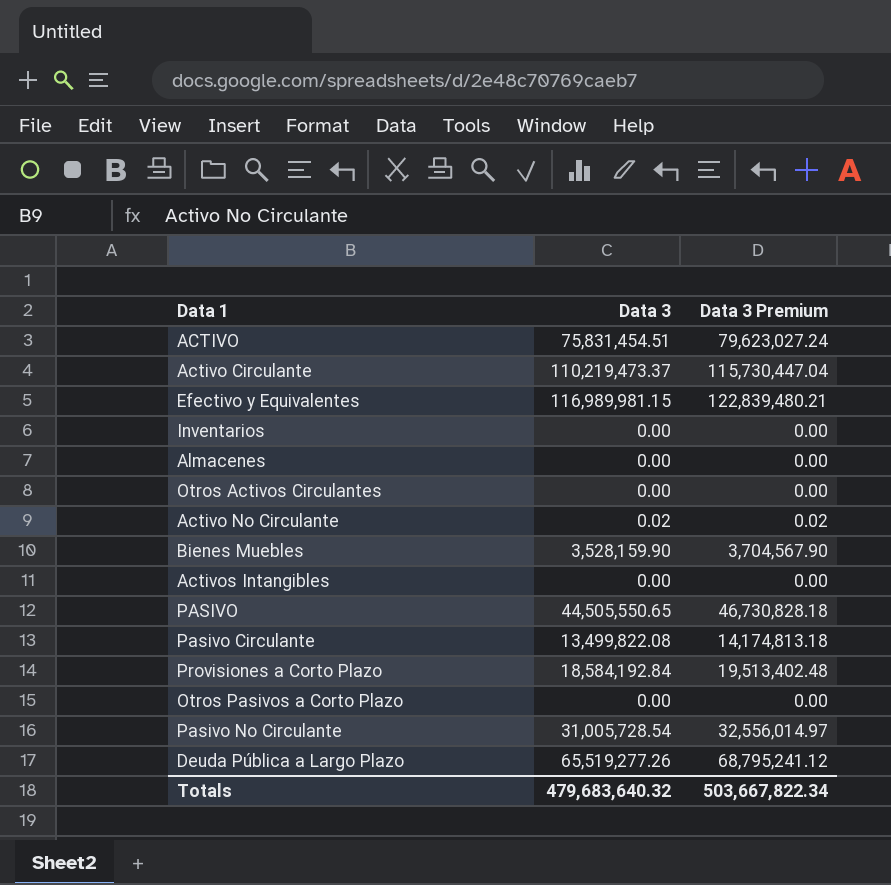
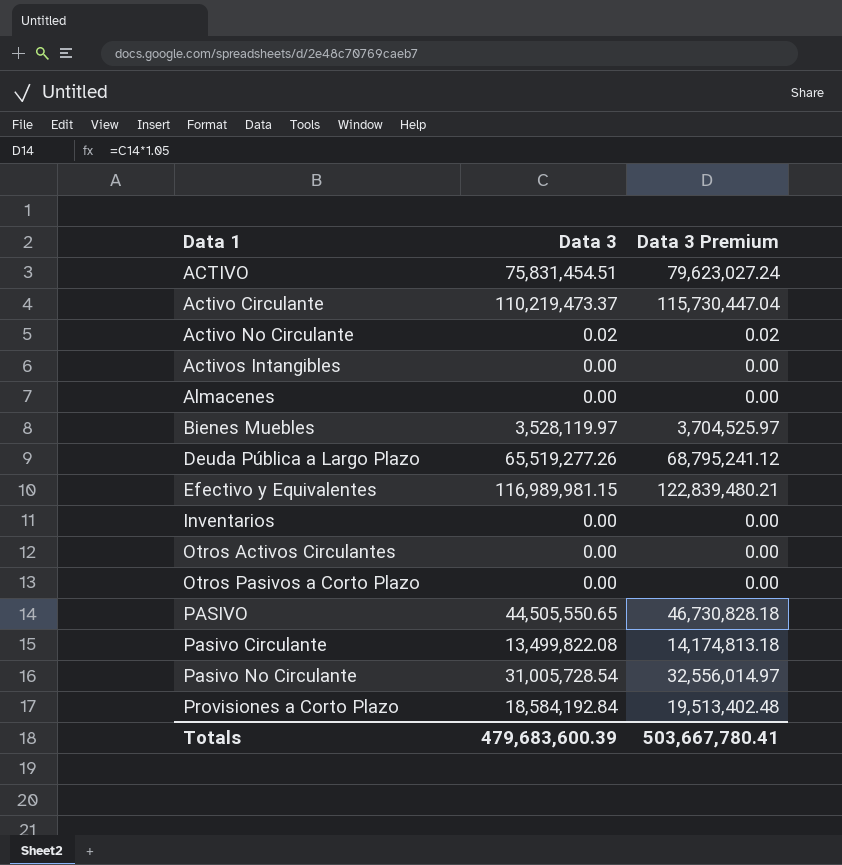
row order: none -> Data 1 ascending
Bienes Muebles | Data 3: 3,528,159.90 -> 3,528,119.97
Bienes Muebles | Data 3 Premium: 3,704,567.90 -> 3,704,525.97
Totals | Data 3: 479,683,640.32 -> 479,683,600.39
Totals | Data 3 Premium: 503,667,822.34 -> 503,667,780.41

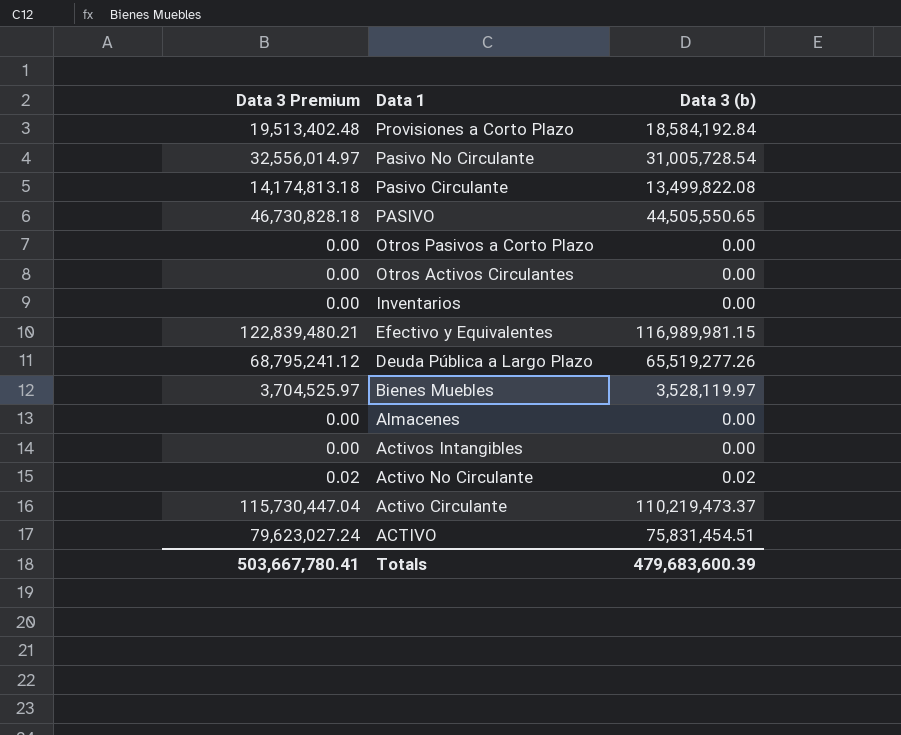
row order: Data 1 ascending -> Data 1 descending
column Data 3 Premium | position: 3 -> 1
column name: Data 3 -> Data 3 (b)

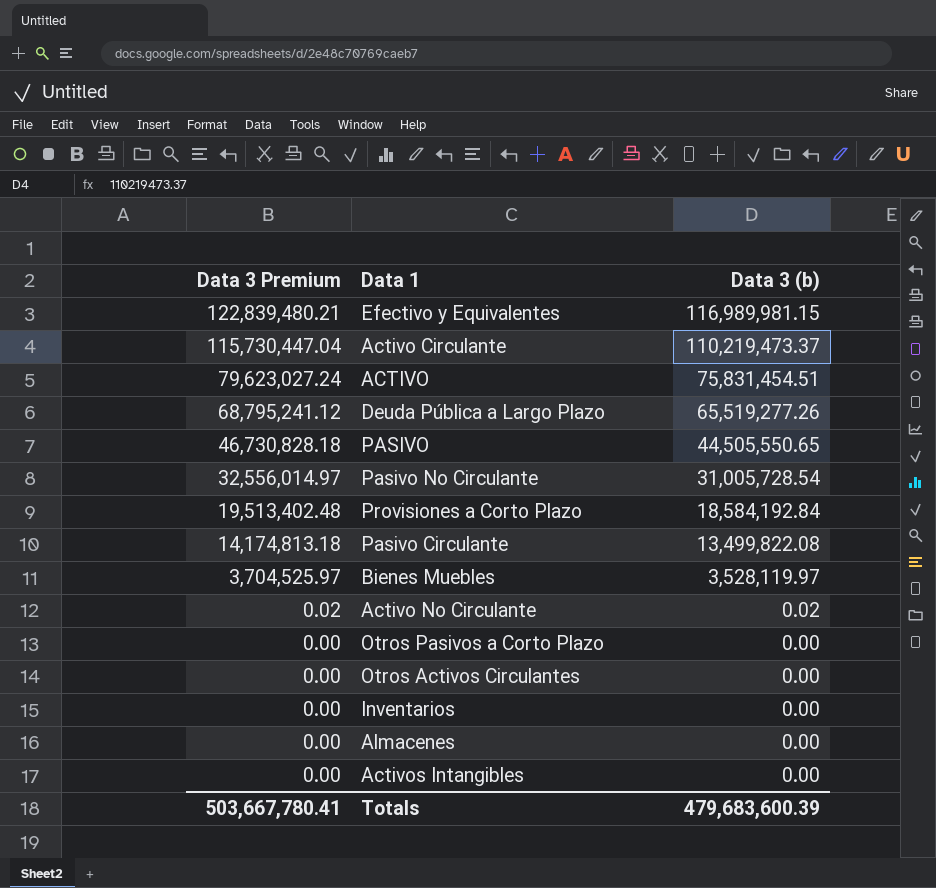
row order: Data 1 descending -> Data 3 Premium descending

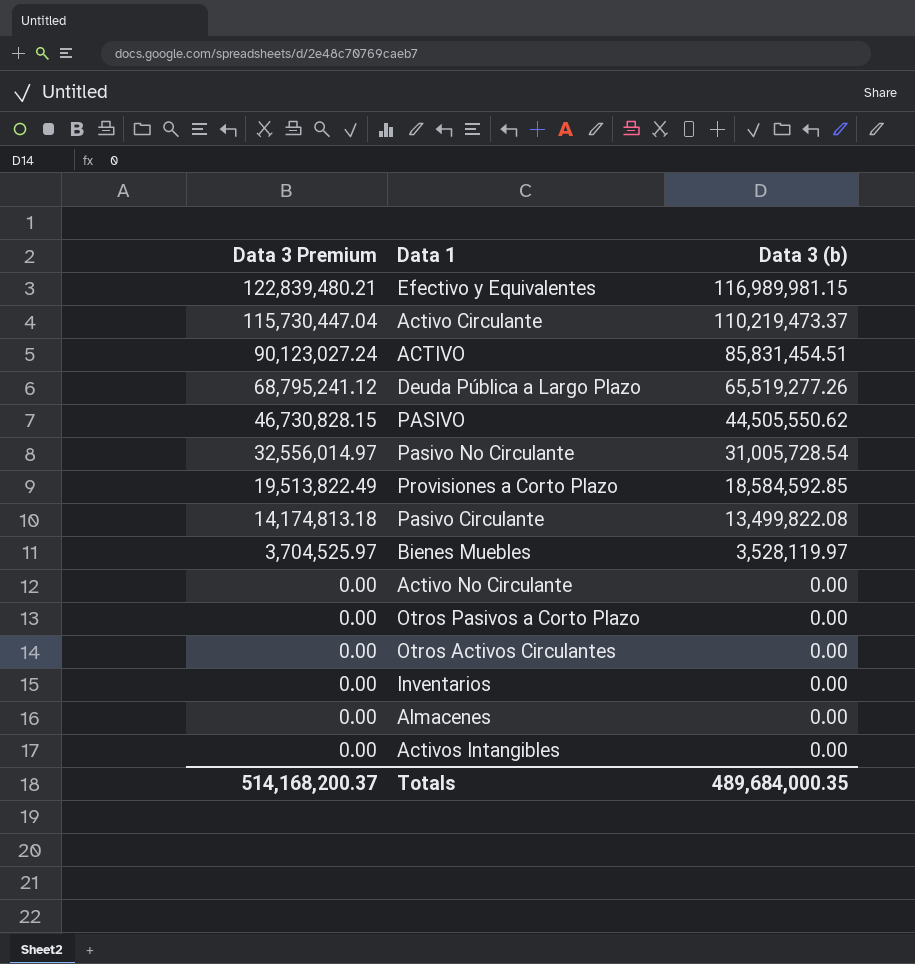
ACTIVO | Data 3 Premium: 79,623,027.24 -> 90,123,027.24
ACTIVO | Data 3 (b): 75,831,454.51 -> 85,831,454.51
PASIVO | Data 3 Premium: 46,730,828.18 -> 46,730,828.15
PASIVO | Data 3 (b): 44,505,550.65 -> 44,505,550.62
Provisiones a Corto Plazo | Data 3 Premium: 19,513,402.48 -> 19,513,822.49
Provisiones a Corto Plazo | Data 3 (b): 18,584,192.84 -> 18,584,592.85
Activo No Circulante | Data 3 Premium: 0.02 -> 0.00
Activo No Circulante | Data 3 (b): 0.02 -> 0.00
Totals | Data 3 Premium: 503,667,780.41 -> 514,168,200.37
Totals | Data 3 (b): 479,683,600.39 -> 489,684,000.35

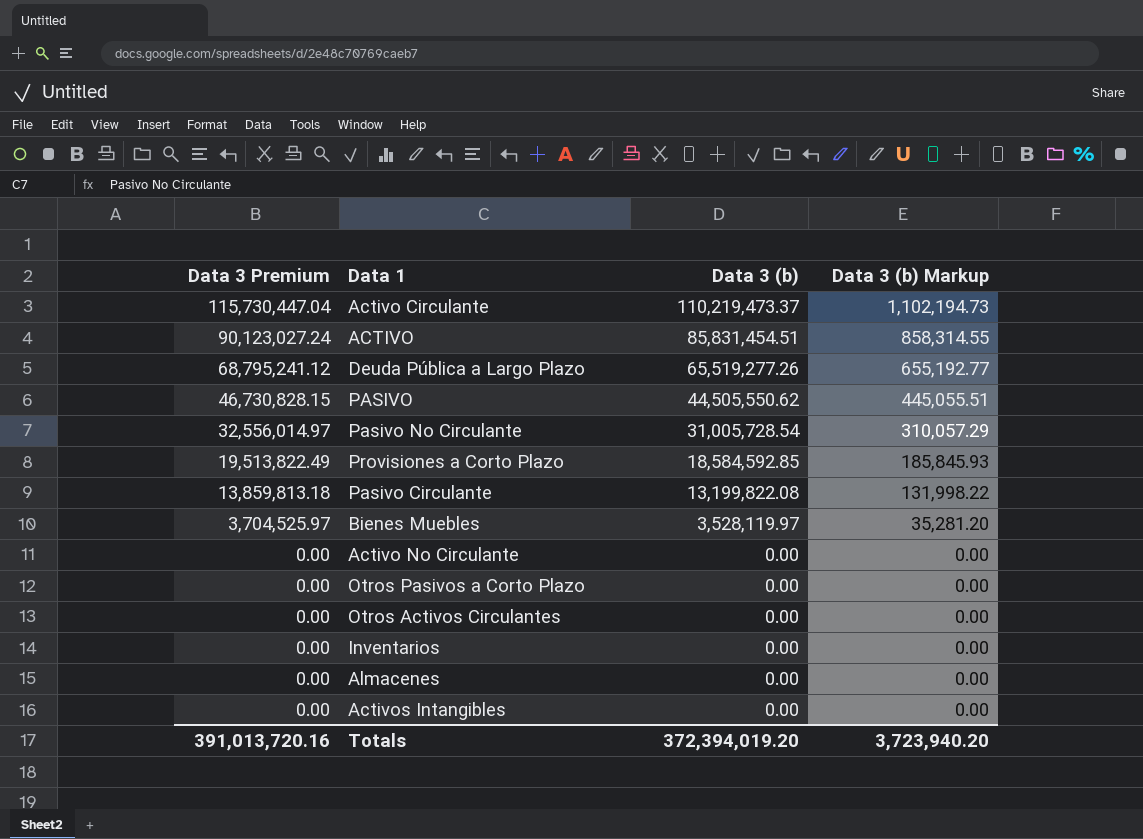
column Data 3 (b) Markup | formula: none -> [Data 3 (b)] * 0.01
row Efectivo y Equivalentes: 122,839,480.21 | 116,989,981.15 -> none
Pasivo Circulante | Data 3 Premium: 14,174,813.18 -> 13,859,813.18
Pasivo Circulante | Data 3 (b): 13,499,822.08 -> 13,199,822.08
Totals | Data 3 Premium: 514,168,200.37 -> 391,013,720.16
Totals | Data 3 (b): 489,684,000.35 -> 372,394,019.20

